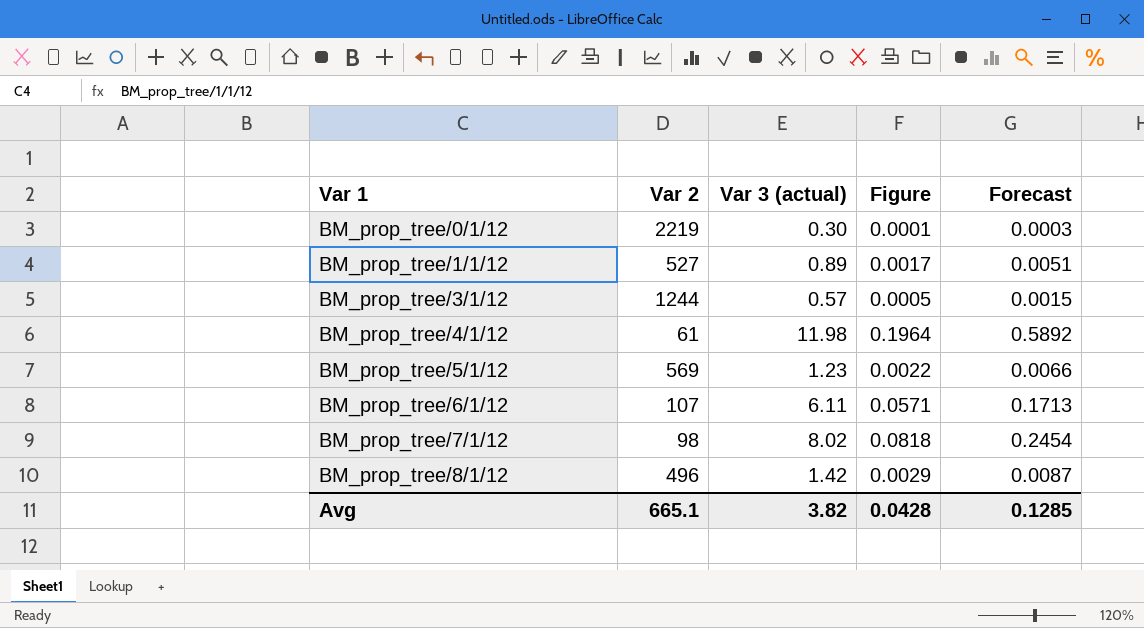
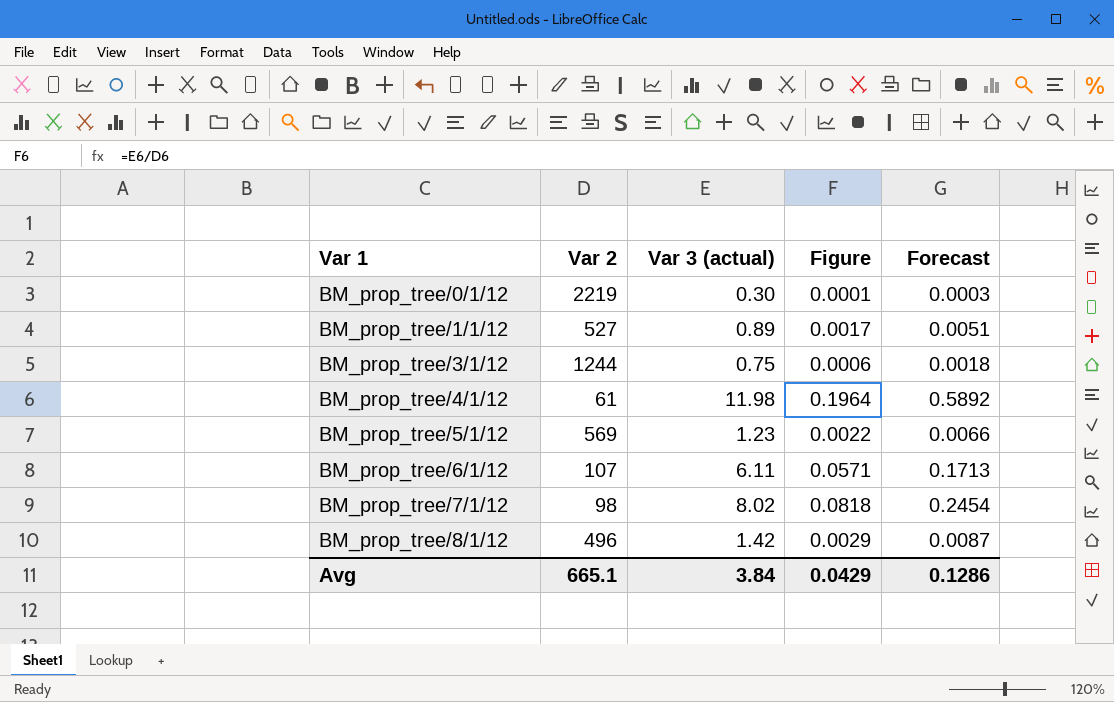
BM_prop_tree/3/1/12 | Var 3 (actual): 0.57 -> 0.75
BM_prop_tree/3/1/12 | Figure: 0.0005 -> 0.0006
BM_prop_tree/3/1/12 | Forecast: 0.0015 -> 0.0018
Avg | Var 3 (actual): 3.82 -> 3.84
Avg | Figure: 0.0428 -> 0.0429
Avg | Forecast: 0.1285 -> 0.1286

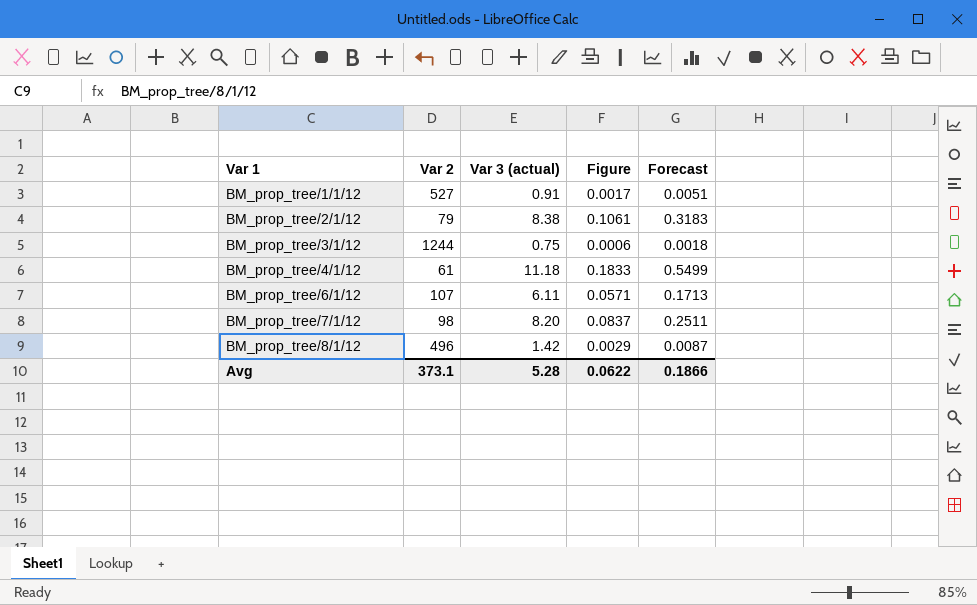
row BM_prop_tree/0/1/12: 2219 | 0.30 | 0.0001 | 0.0003 -> none
row BM_prop_tree/5/1/12: 569 | 1.23 | 0.0022 | 0.0066 -> none
BM_prop_tree/1/1/12 | Var 3 (actual): 0.89 -> 0.91
row BM_prop_tree/2/1/12: none -> 79 | 8.38 | 0.1061 | 0.3183
BM_prop_tree/4/1/12 | Var 3 (actual): 11.98 -> 11.18
BM_prop_tree/4/1/12 | Figure: 0.1964 -> 0.1833
BM_prop_tree/4/1/12 | Forecast: 0.5892 -> 0.5499
BM_prop_tree/7/1/12 | Var 3 (actual): 8.02 -> 8.20
BM_prop_tree/7/1/12 | Figure: 0.0818 -> 0.0837
BM_prop_tree/7/1/12 | Forecast: 0.2454 -> 0.2511
Avg | Var 2: 665.1 -> 373.1
Avg | Var 3 (actual): 3.84 -> 5.28
Avg | Figure: 0.0429 -> 0.0622
Avg | Forecast: 0.1286 -> 0.1866

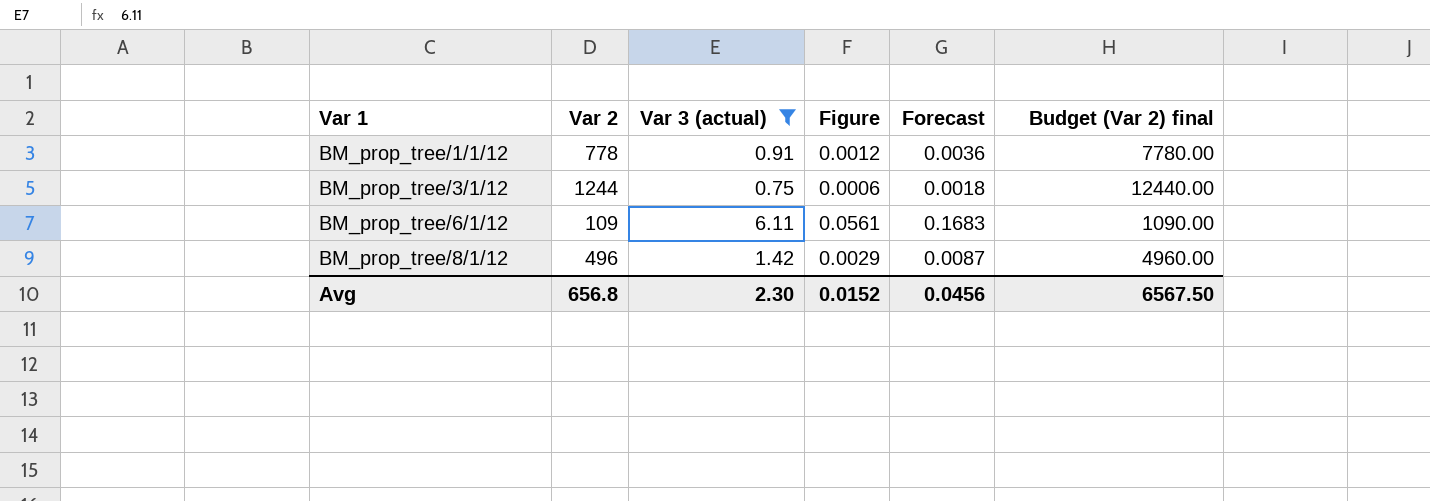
filter: none -> Var 3 (actual) <= 6.11
column Budget (Var 2) final | formula: none -> [Var 2] * 10
BM_prop_tree/1/1/12 | Var 2: 527 -> 778
BM_prop_tree/1/1/12 | Figure: 0.0017 -> 0.0012
BM_prop_tree/1/1/12 | Forecast: 0.0051 -> 0.0036
BM_prop_tree/6/1/12 | Var 2: 107 -> 109
BM_prop_tree/6/1/12 | Figure: 0.0571 -> 0.0561
BM_prop_tree/6/1/12 | Forecast: 0.1713 -> 0.1683
Avg | Var 2: 373.1 -> 656.8
Avg | Var 3 (actual): 5.28 -> 2.30
Avg | Figure: 0.0622 -> 0.0152
Avg | Forecast: 0.1866 -> 0.0456

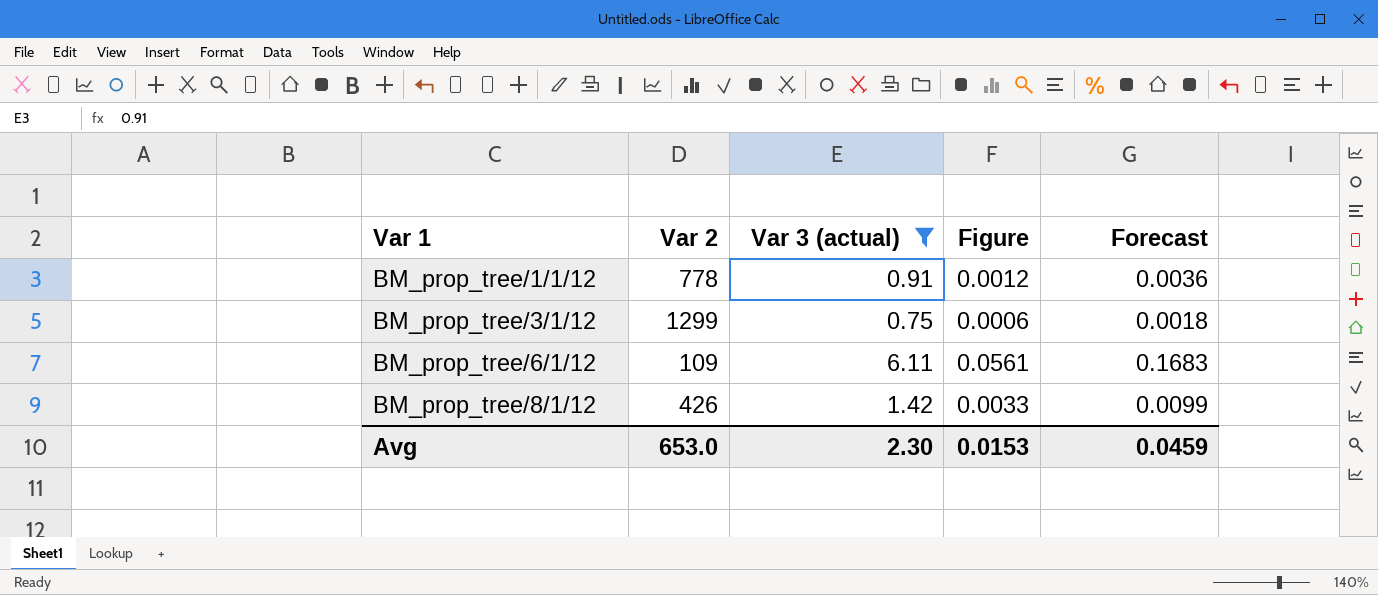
column Budget (Var 2) final | formula: [Var 2] * 10 -> none
BM_prop_tree/3/1/12 | Var 2: 1244 -> 1299
BM_prop_tree/8/1/12 | Var 2: 496 -> 426
BM_prop_tree/8/1/12 | Figure: 0.0029 -> 0.0033
BM_prop_tree/8/1/12 | Forecast: 0.0087 -> 0.0099
Avg | Var 2: 656.8 -> 653.0
Avg | Figure: 0.0152 -> 0.0153
Avg | Forecast: 0.0456 -> 0.0459

